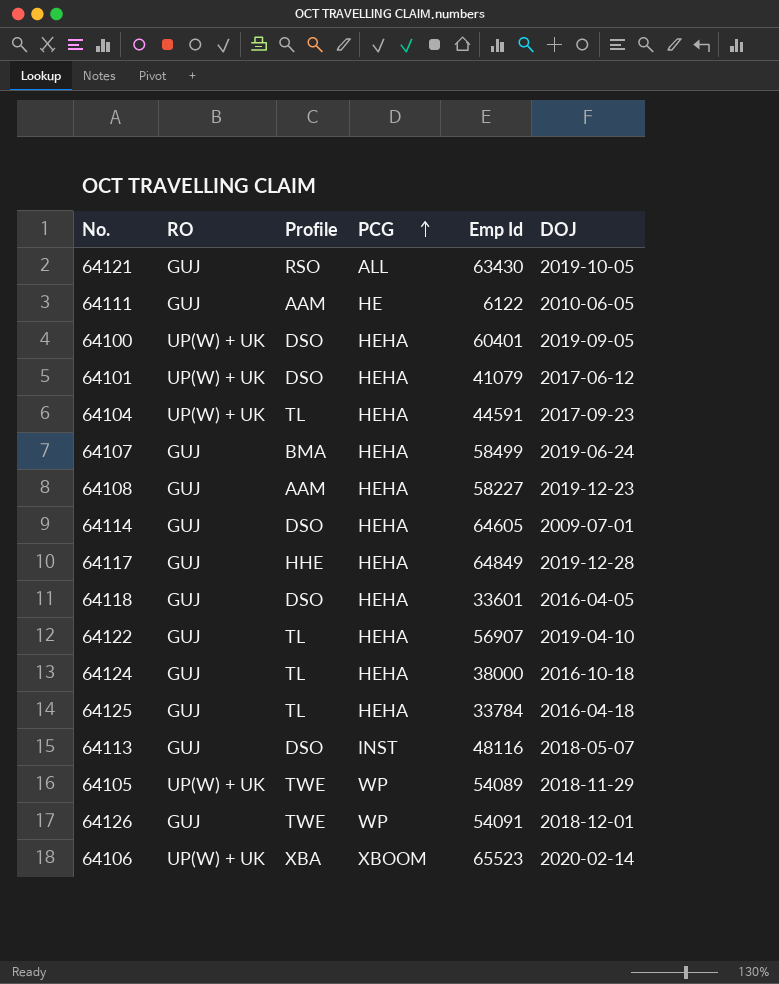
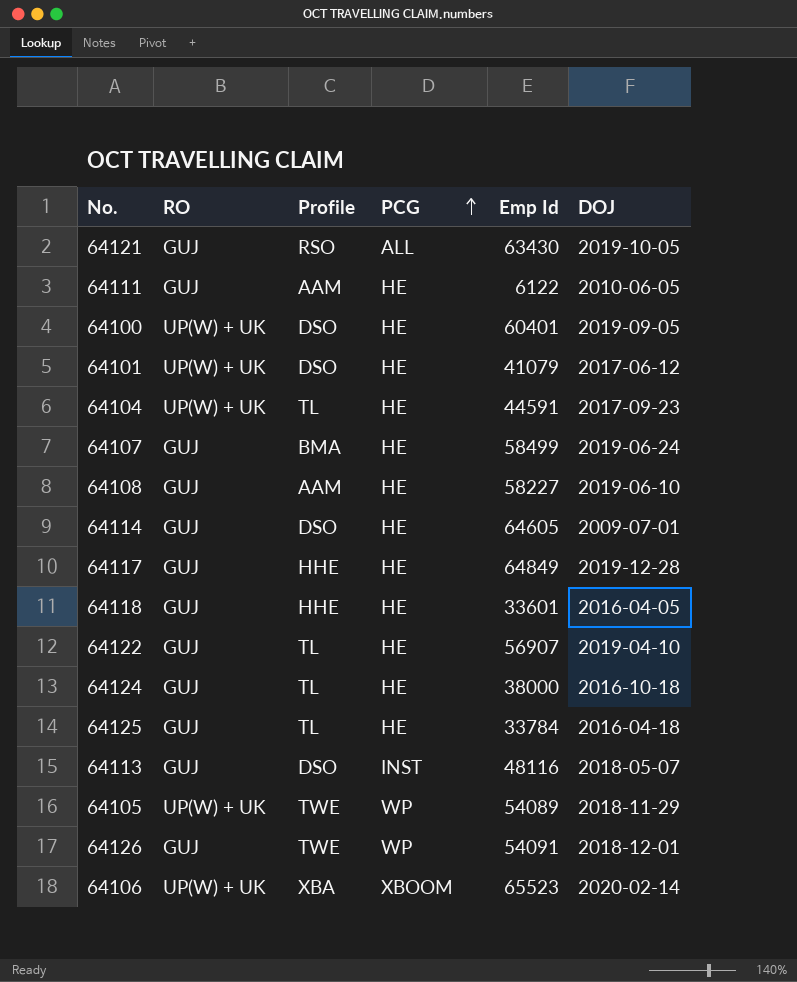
64100 | PCG: HEHA -> HE
64101 | PCG: HEHA -> HE
64104 | PCG: HEHA -> HE
64107 | PCG: HEHA -> HE
64108 | PCG: HEHA -> HE
64108 | DOJ: 2019-12-23 -> 2019-06-10
64114 | PCG: HEHA -> HE
64117 | PCG: HEHA -> HE
64118 | Profile: DSO -> HHE
64118 | PCG: HEHA -> HE
64122 | PCG: HEHA -> HE
64124 | PCG: HEHA -> HE
64125 | PCG: HEHA -> HE

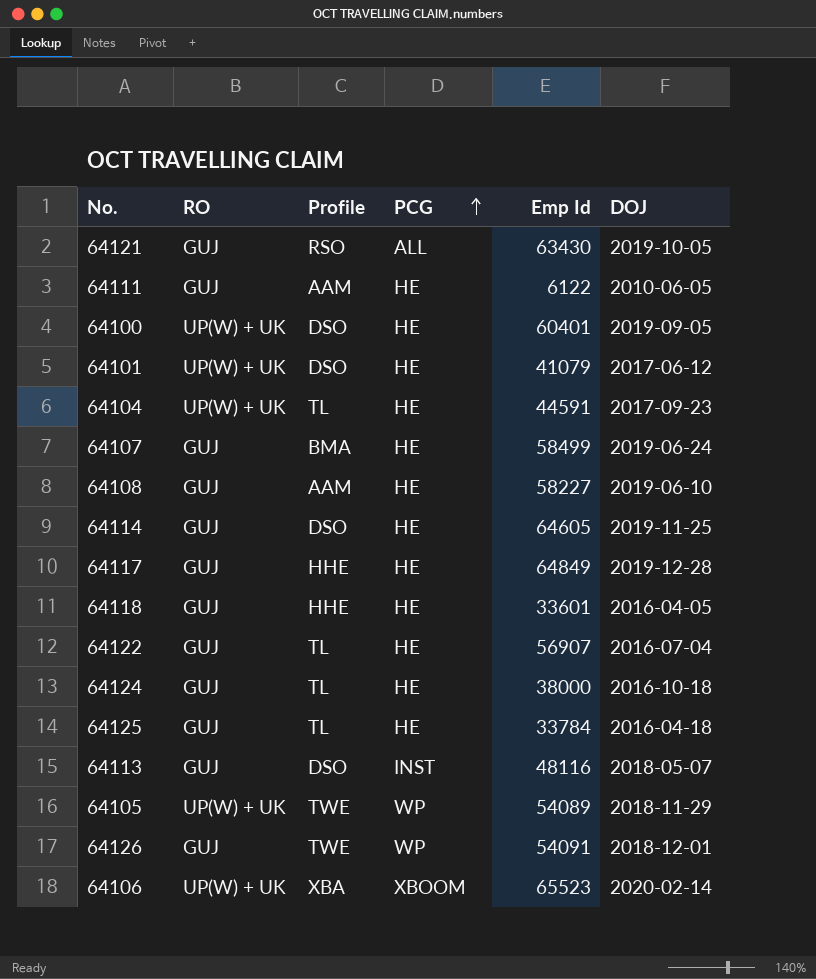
64114 | DOJ: 2009-07-01 -> 2019-11-25
64122 | DOJ: 2019-04-10 -> 2016-07-04

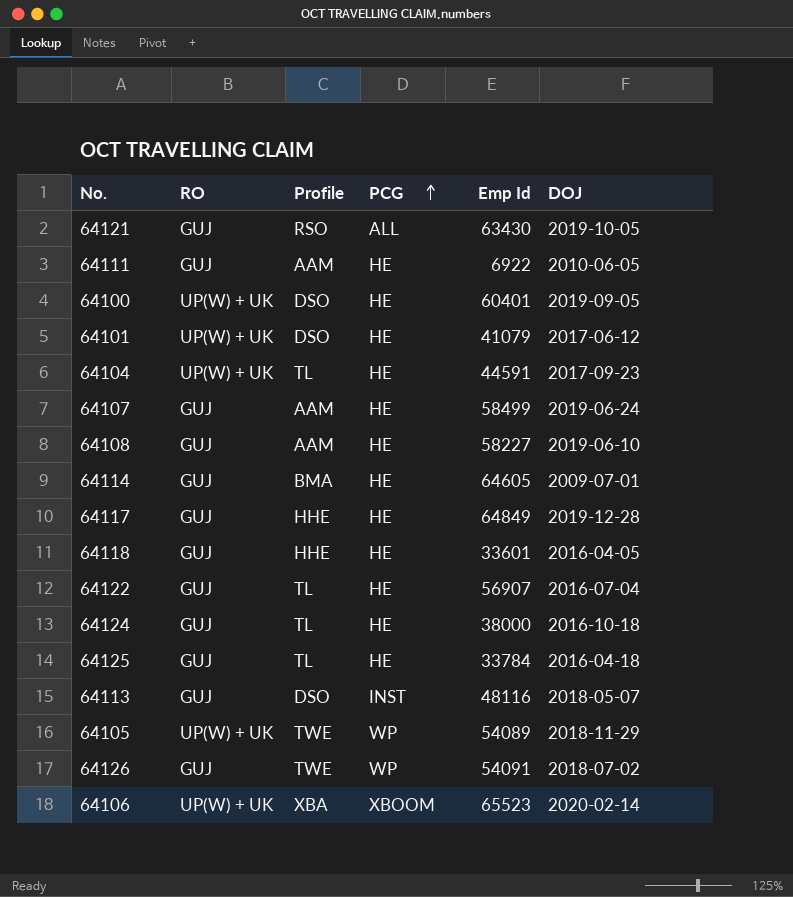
64111 | Emp Id: 6122 -> 6922
64107 | Profile: BMA -> AAM
64114 | Profile: DSO -> BMA
64114 | DOJ: 2019-11-25 -> 2009-07-01
64126 | DOJ: 2018-12-01 -> 2018-07-02

